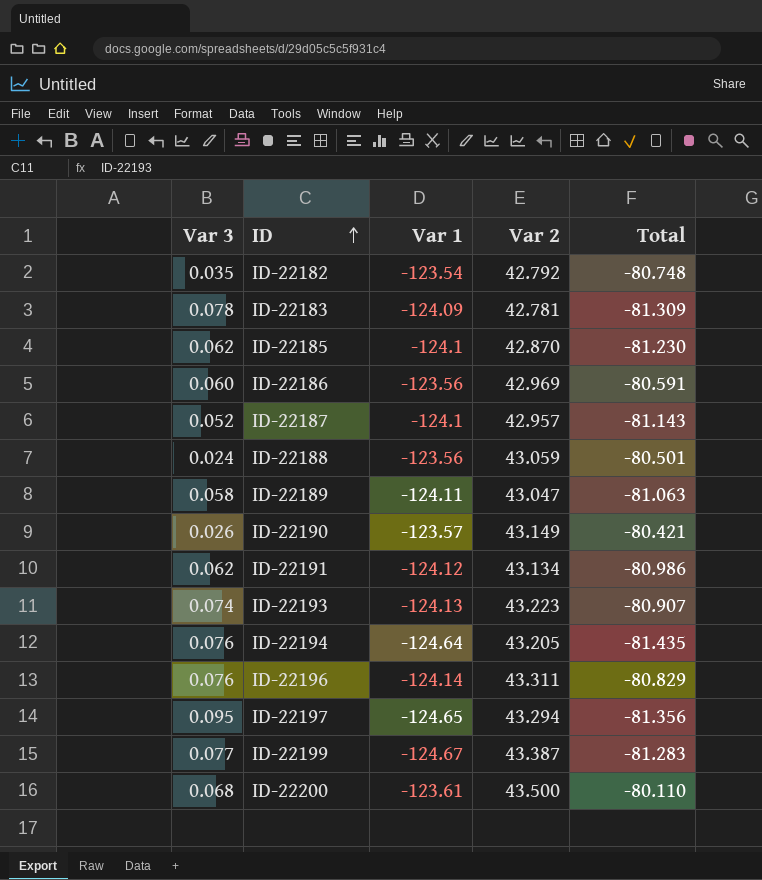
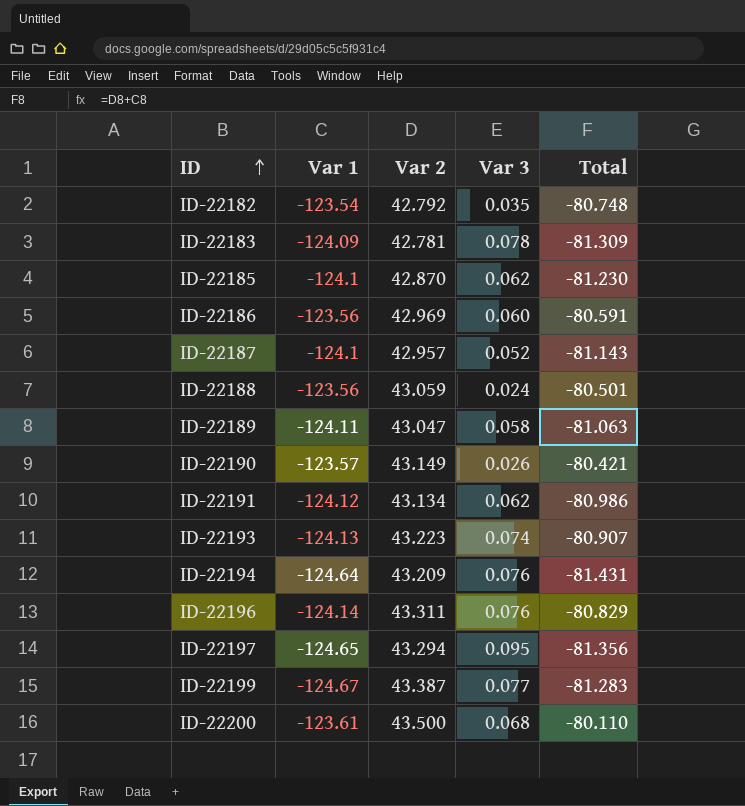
column Var 3 | position: 1 -> 4
ID-22194 | Var 2: 43.205 -> 43.209
ID-22194 | Total: -81.435 -> -81.431

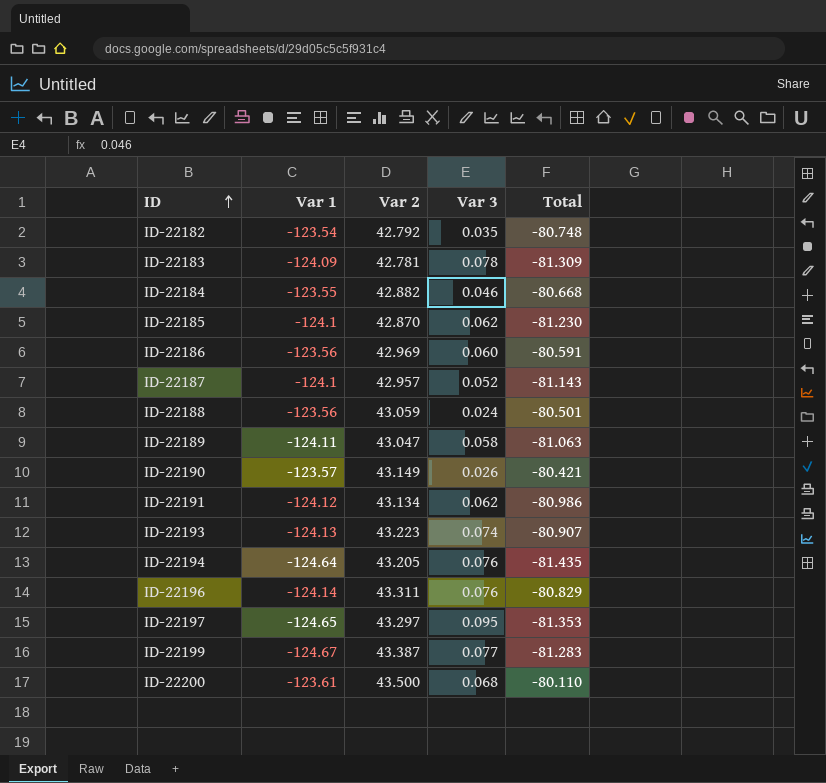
row ID-22184: none -> -123.55 | 42.882 | 0.046 | -80.668
ID-22194 | Var 2: 43.209 -> 43.205
ID-22194 | Total: -81.431 -> -81.435
ID-22197 | Var 2: 43.294 -> 43.297
ID-22197 | Total: -81.356 -> -81.353

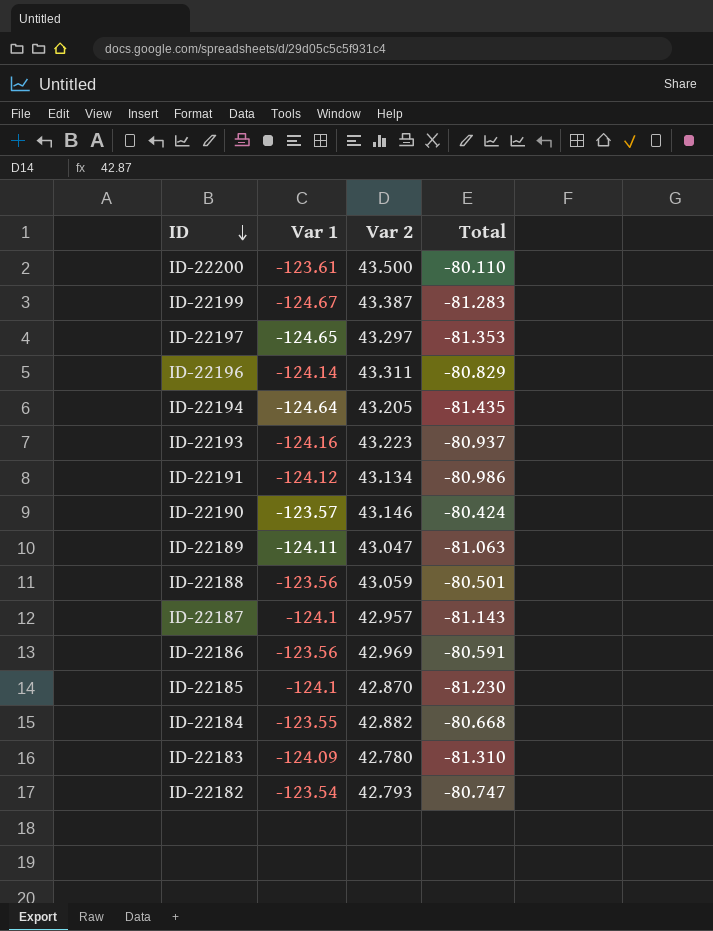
row order: ID ascending -> ID descending
column Var 3 | position: 4 -> none
ID-22193 | Var 1: -124.13 -> -124.16
ID-22193 | Total: -80.907 -> -80.937
ID-22190 | Var 2: 43.149 -> 43.146
ID-22190 | Total: -80.421 -> -80.424
ID-22183 | Var 2: 42.781 -> 42.780
ID-22183 | Total: -81.309 -> -81.310
ID-22182 | Var 2: 42.792 -> 42.793
ID-22182 | Total: -80.748 -> -80.747

